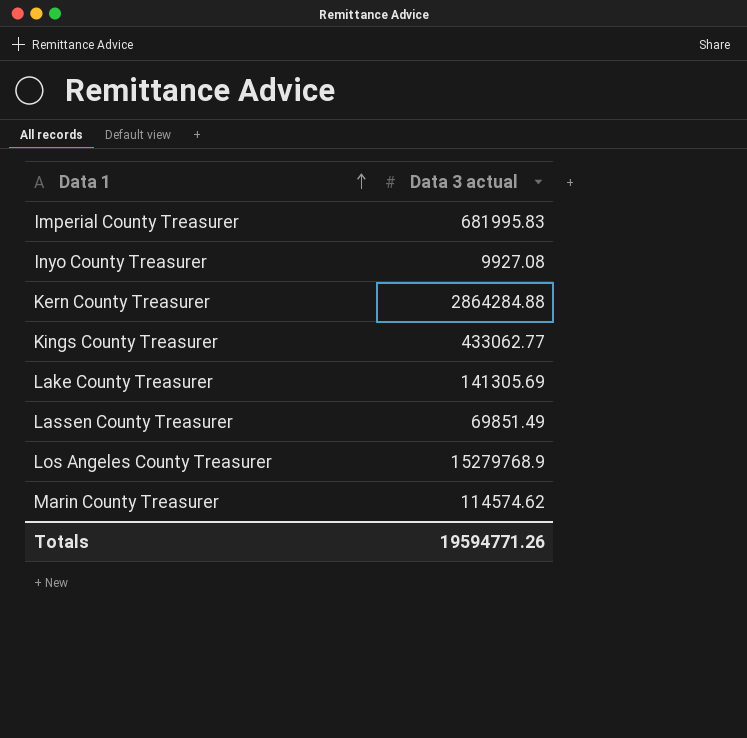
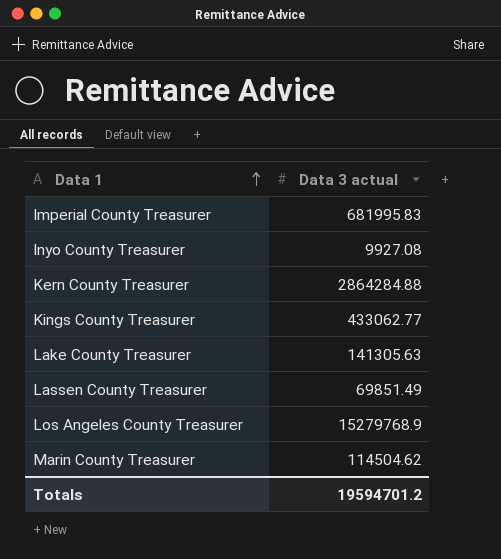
Lake County Treasurer | Data 3 actual: 141305.69 -> 141305.63
Marin County Treasurer | Data 3 actual: 114574.62 -> 114504.62
Totals | Data 3 actual: 19594771.26 -> 19594701.2

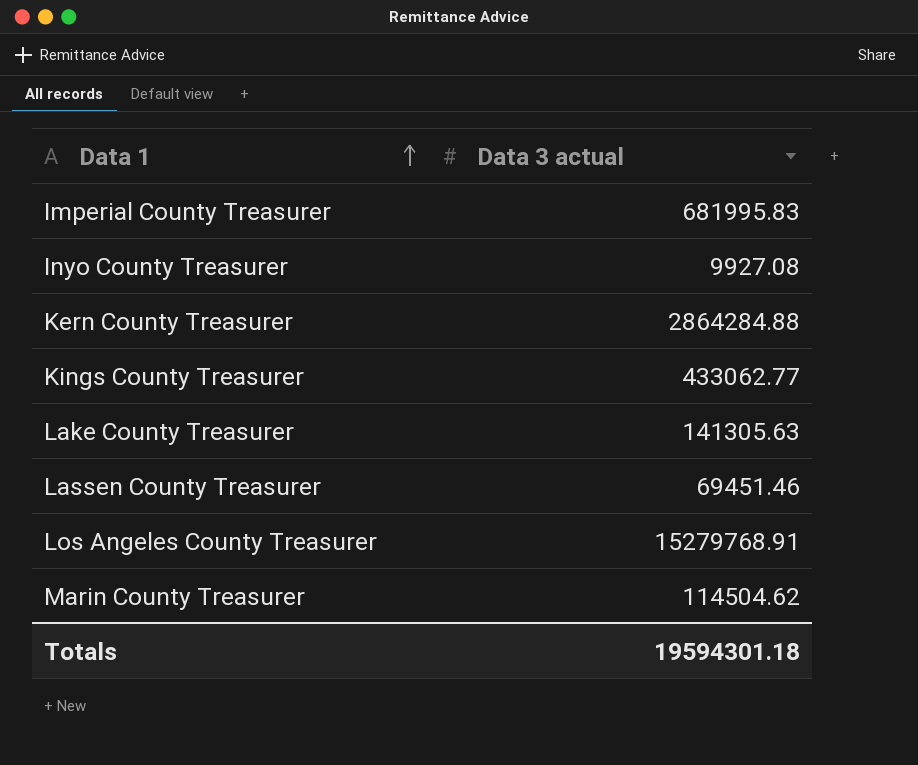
Lassen County Treasurer | Data 3 actual: 69851.49 -> 69451.46
Los Angeles County Treasurer | Data 3 actual: 15279768.9 -> 15279768.91
Totals | Data 3 actual: 19594701.2 -> 19594301.18

